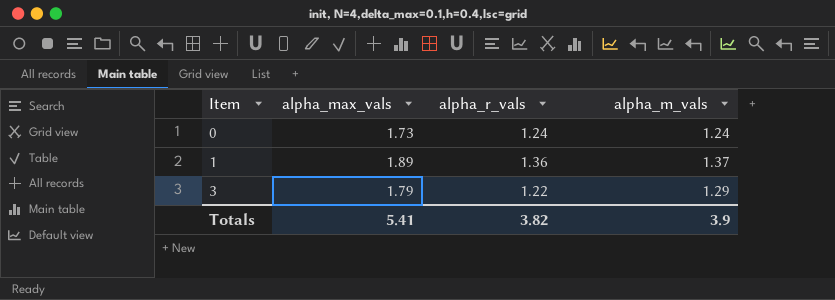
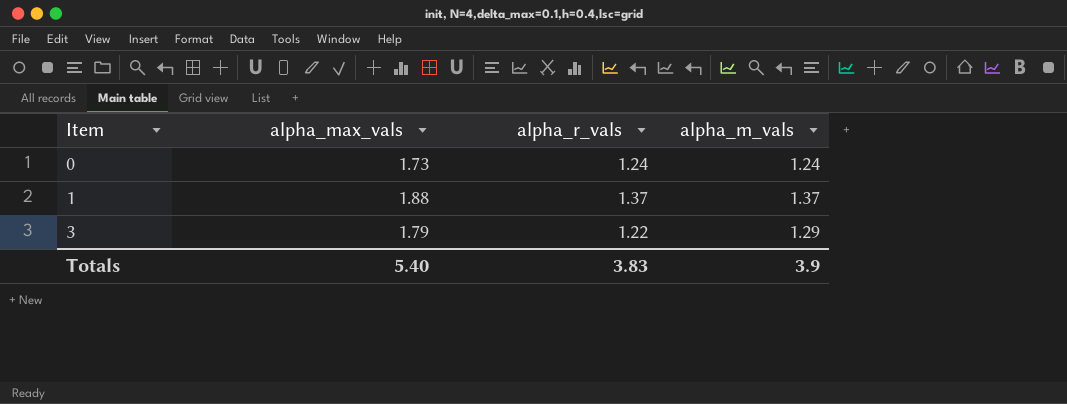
1 | alpha_max_vals: 1.89 -> 1.88
1 | alpha_r_vals: 1.36 -> 1.37
Totals | alpha_max_vals: 5.41 -> 5.40
Totals | alpha_r_vals: 3.82 -> 3.83

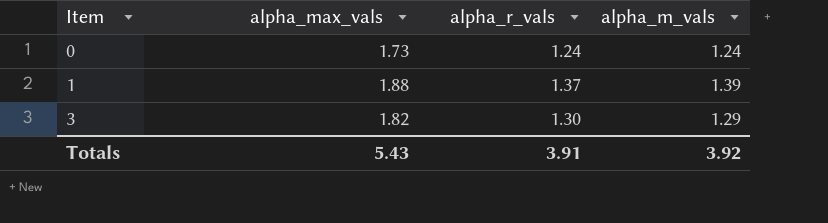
1 | alpha_m_vals: 1.37 -> 1.39
3 | alpha_max_vals: 1.79 -> 1.82
3 | alpha_r_vals: 1.22 -> 1.30
Totals | alpha_max_vals: 5.40 -> 5.43
Totals | alpha_r_vals: 3.83 -> 3.91
Totals | alpha_m_vals: 3.9 -> 3.92

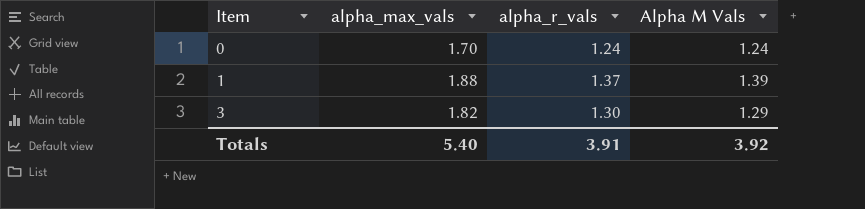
column name: alpha_m_vals -> Alpha M Vals
0 | alpha_max_vals: 1.73 -> 1.70
Totals | alpha_max_vals: 5.43 -> 5.40

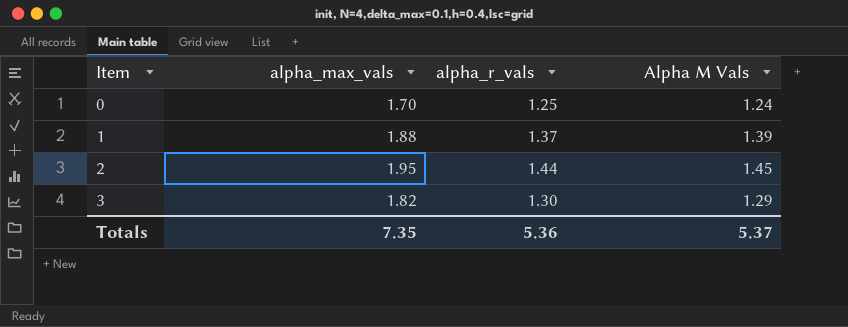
0 | alpha_r_vals: 1.24 -> 1.25
row 2: none -> 1.95 | 1.44 | 1.45
Totals | alpha_max_vals: 5.40 -> 7.35
Totals | alpha_r_vals: 3.91 -> 5.36
Totals | Alpha M Vals: 3.92 -> 5.37

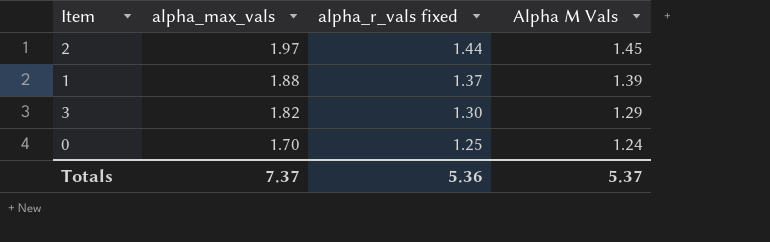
row order: Item ascending -> alpha_max_vals descending
column name: alpha_r_vals -> alpha_r_vals fixed
2 | alpha_max_vals: 1.95 -> 1.97
Totals | alpha_max_vals: 7.35 -> 7.37

